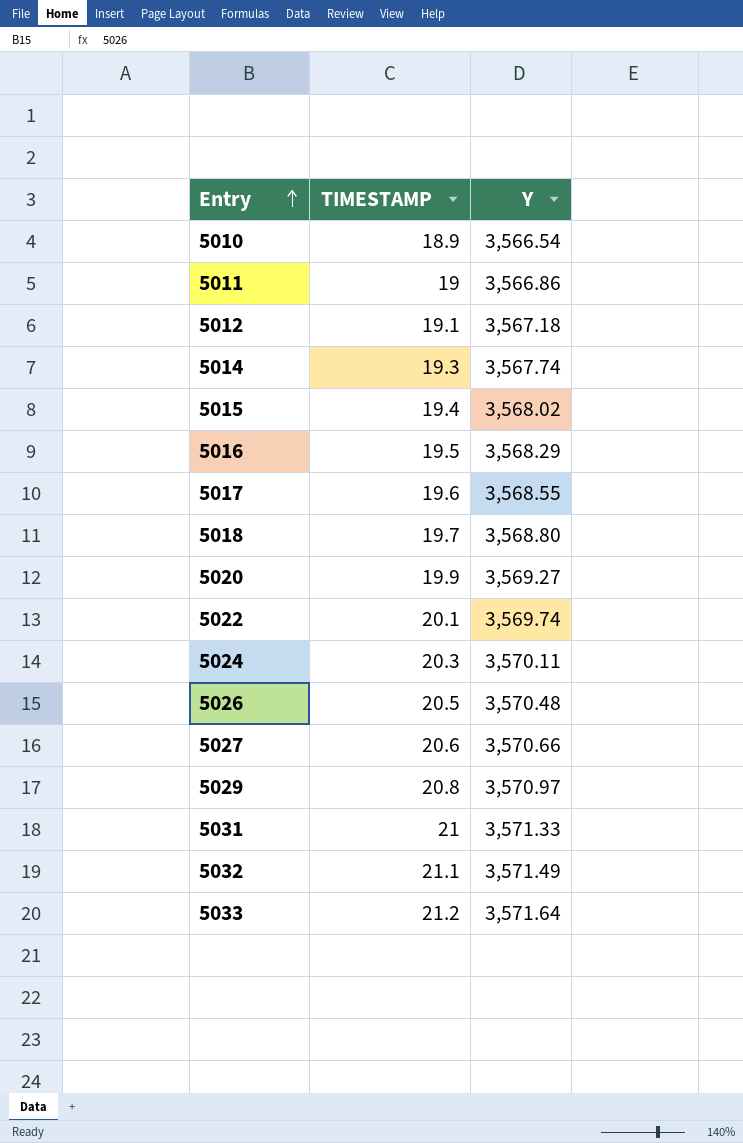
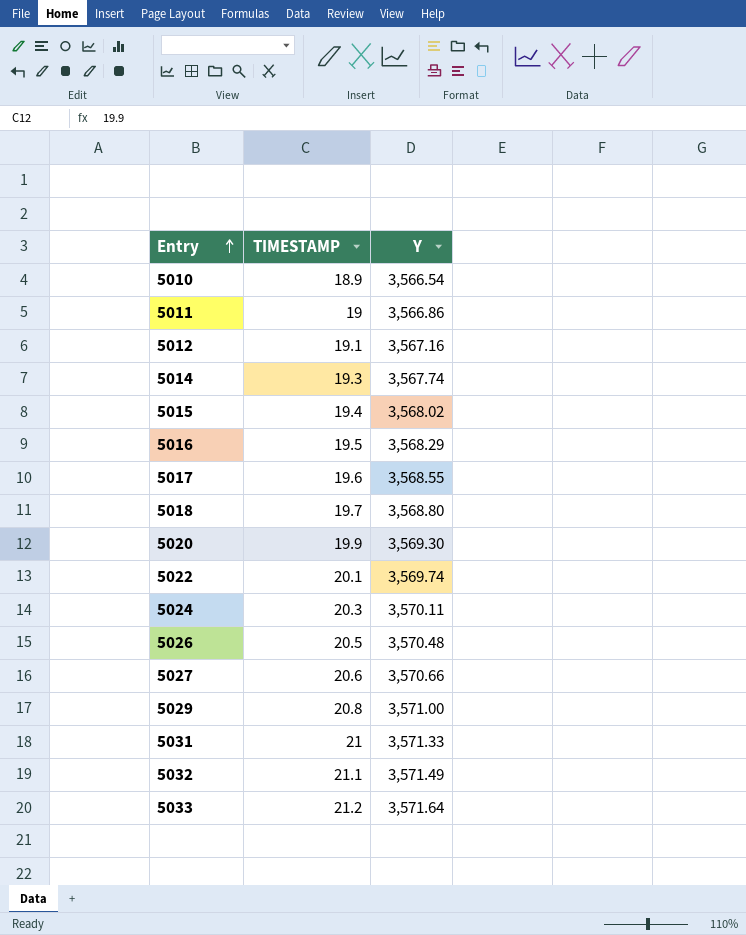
5012 | Y: 3,567.18 -> 3,567.16
5020 | Y: 3,569.27 -> 3,569.30
5029 | Y: 3,570.97 -> 3,571.00

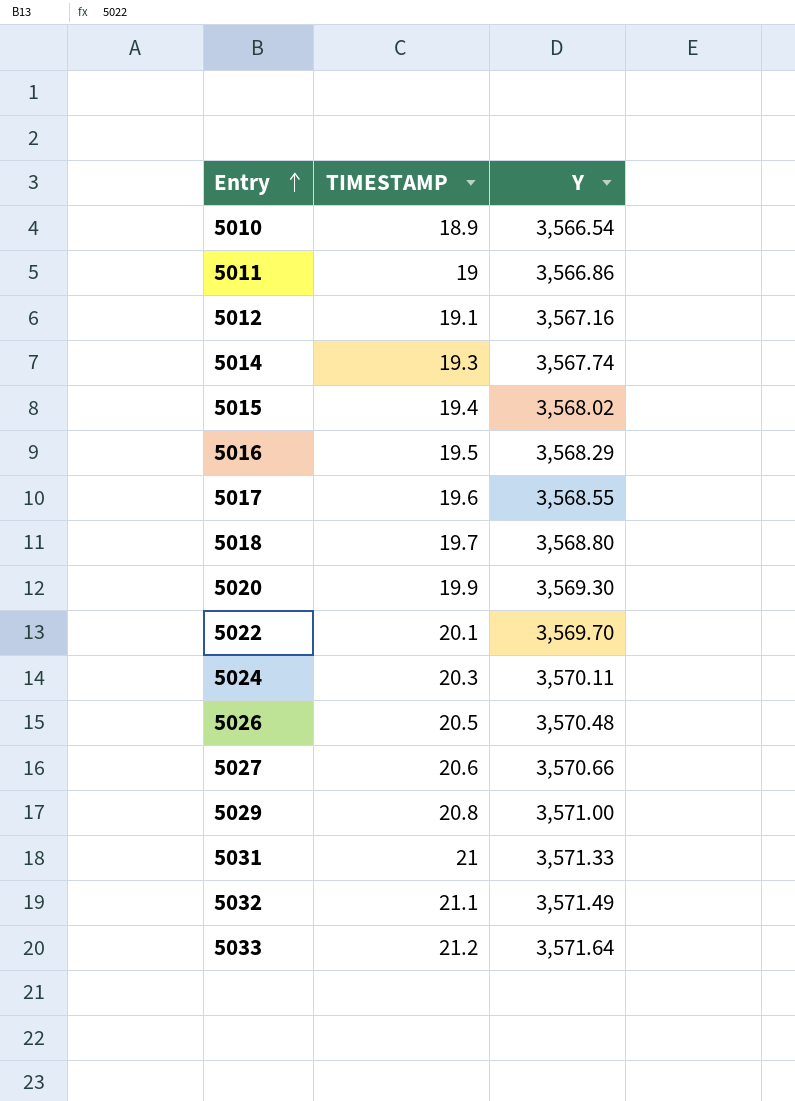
5022 | Y: 3,569.74 -> 3,569.70

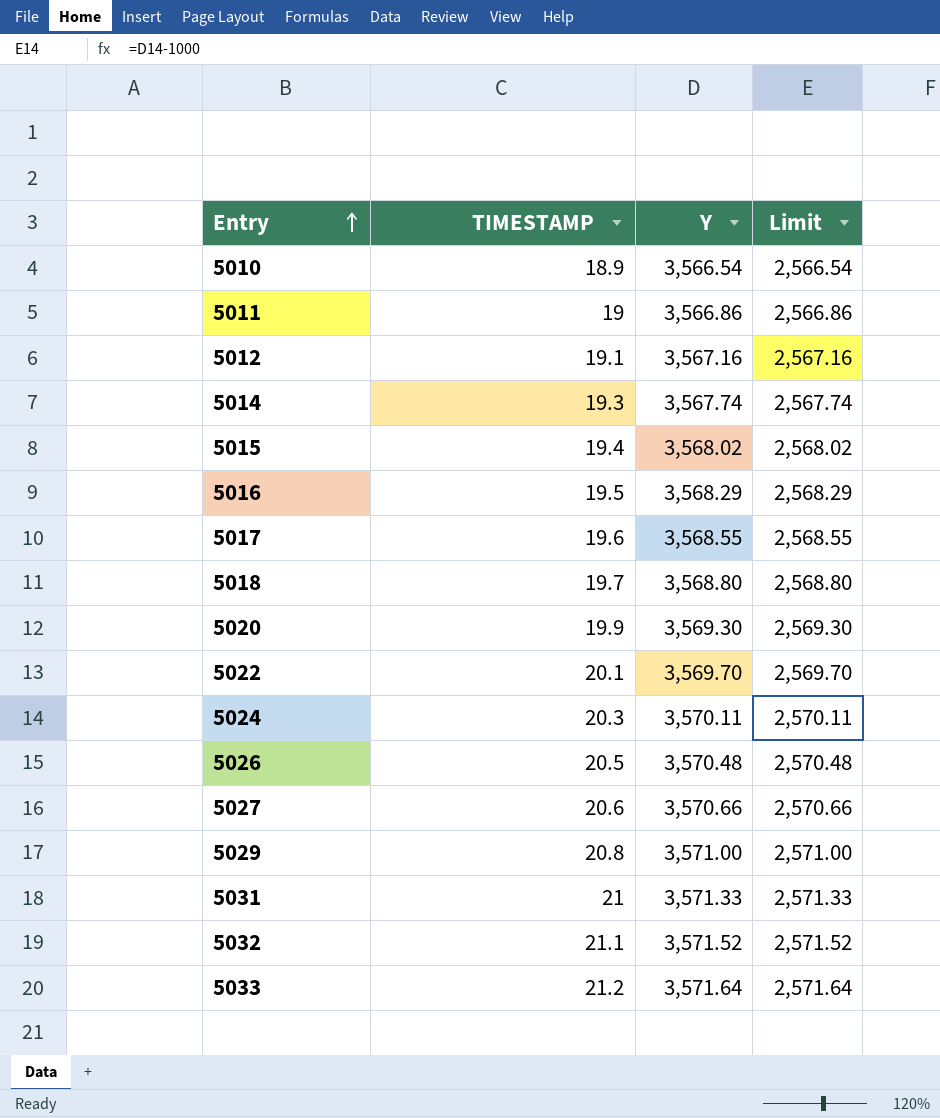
column Limit | formula: none -> [Y] - 1000
5032 | Y: 3,571.49 -> 3,571.52

